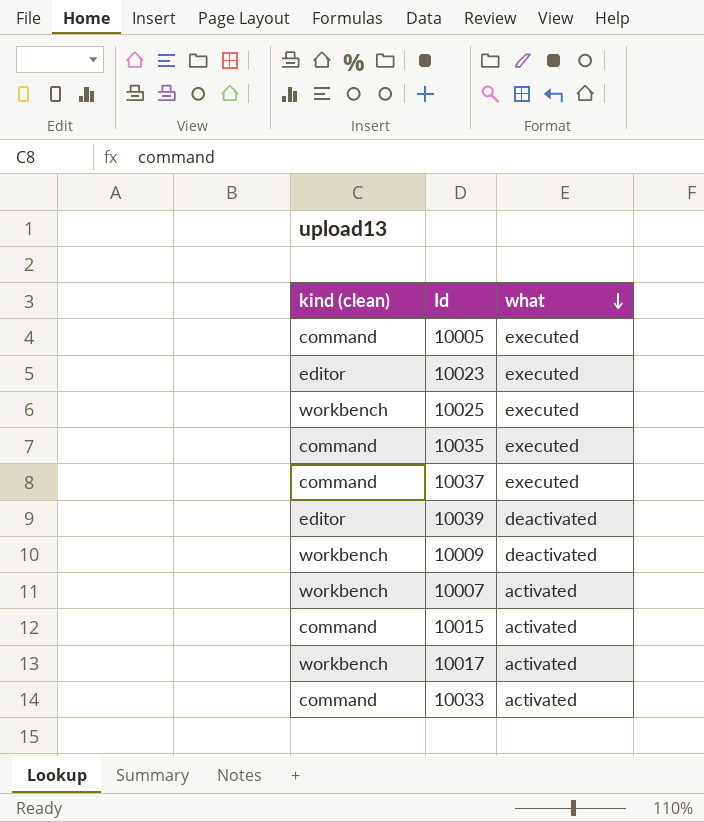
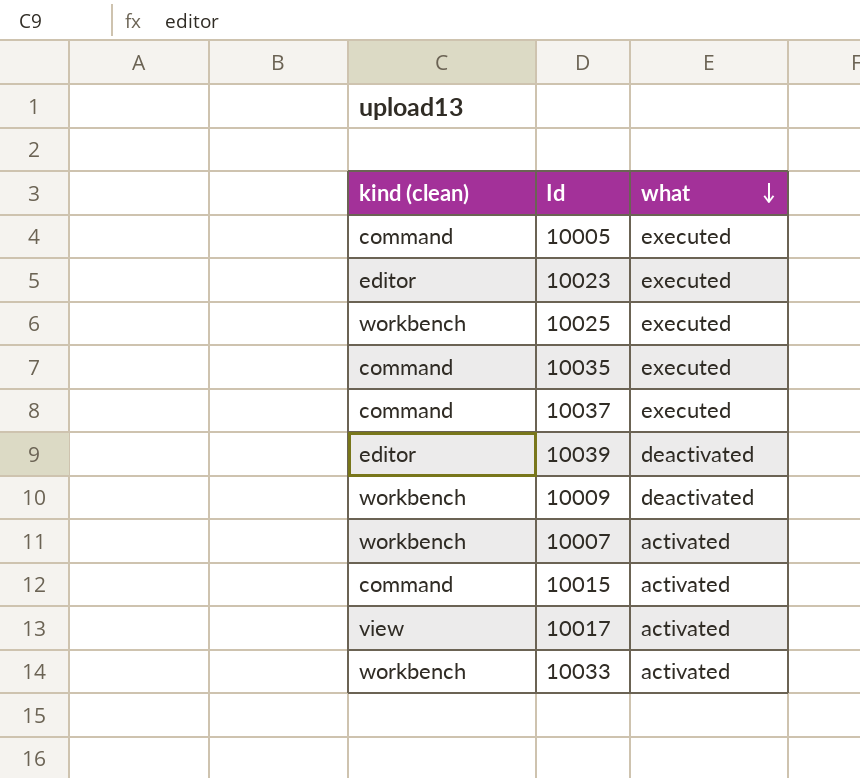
10017 | kind (clean): workbench -> view
10033 | kind (clean): command -> workbench

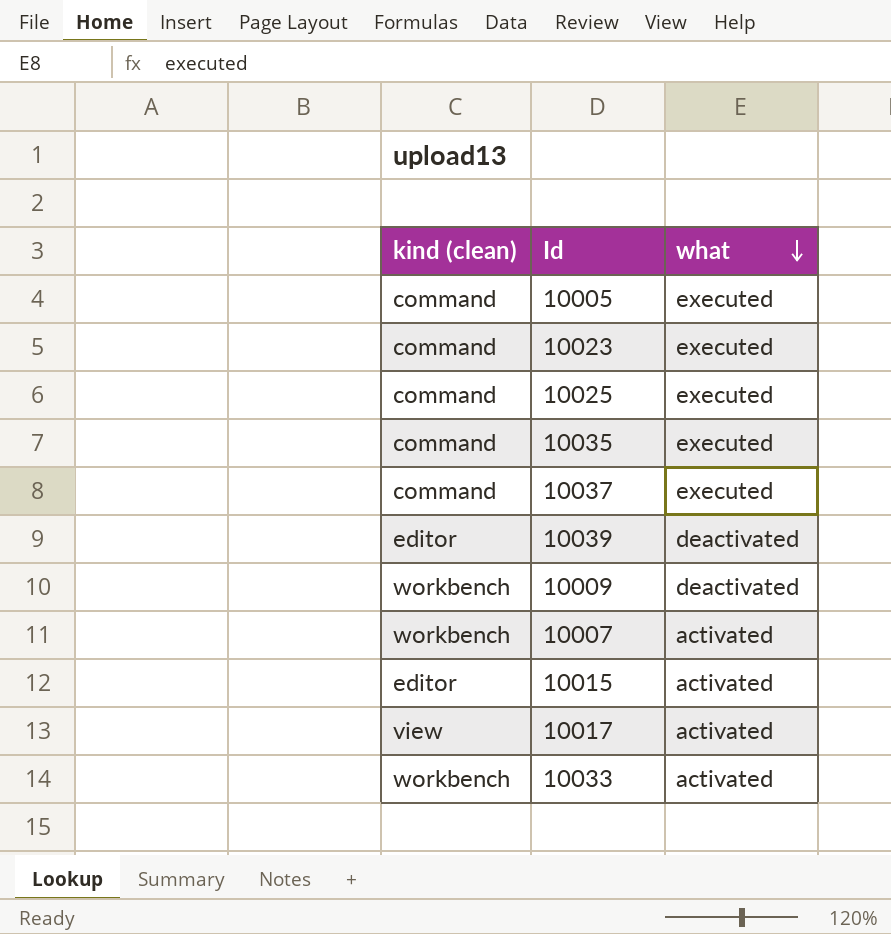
10023 | kind (clean): editor -> command
10025 | kind (clean): workbench -> command
10015 | kind (clean): command -> editor

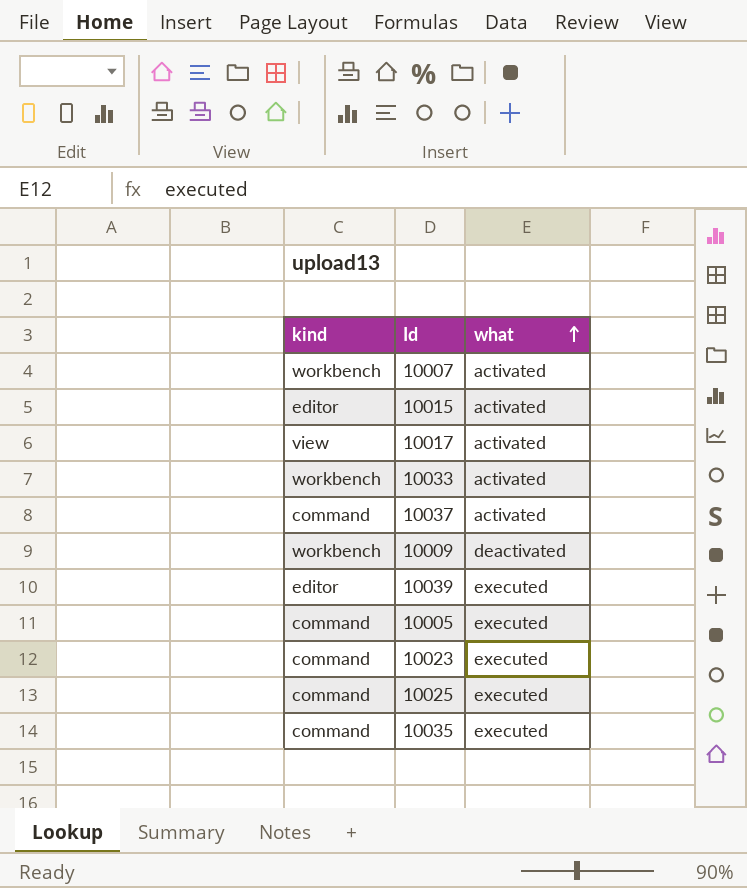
row order: what descending -> what ascending
column name: kind (clean) -> kind
10037 | what: executed -> activated
10039 | what: deactivated -> executed

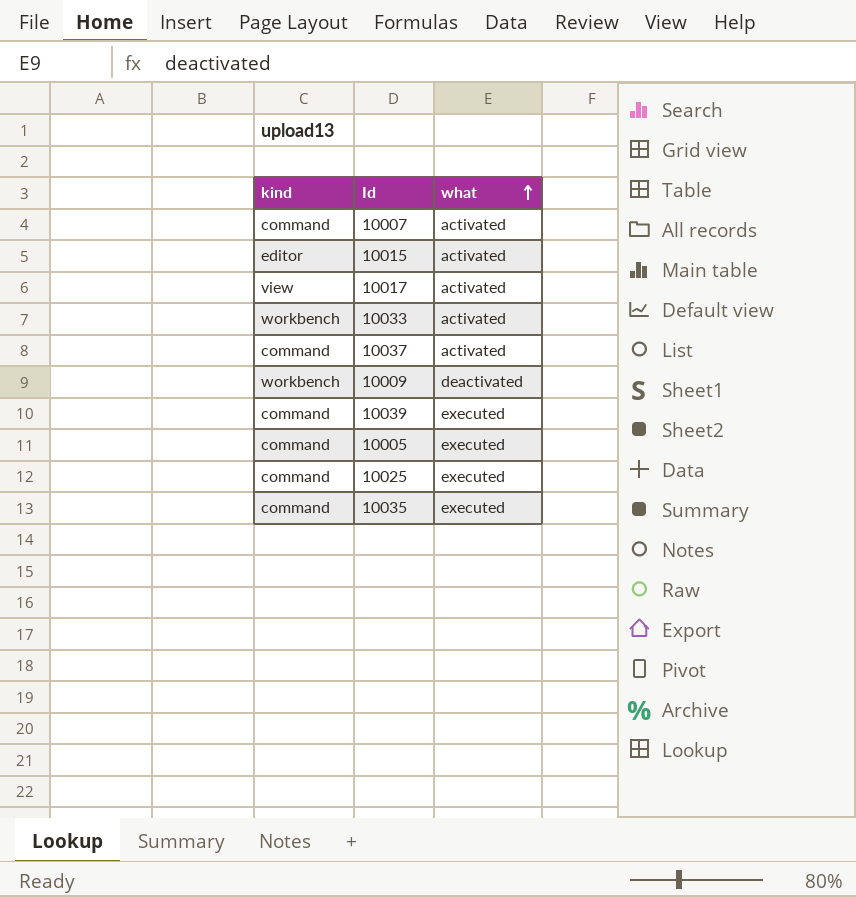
row 10023: command | executed -> none
10007 | kind: workbench -> command
10039 | kind: editor -> command

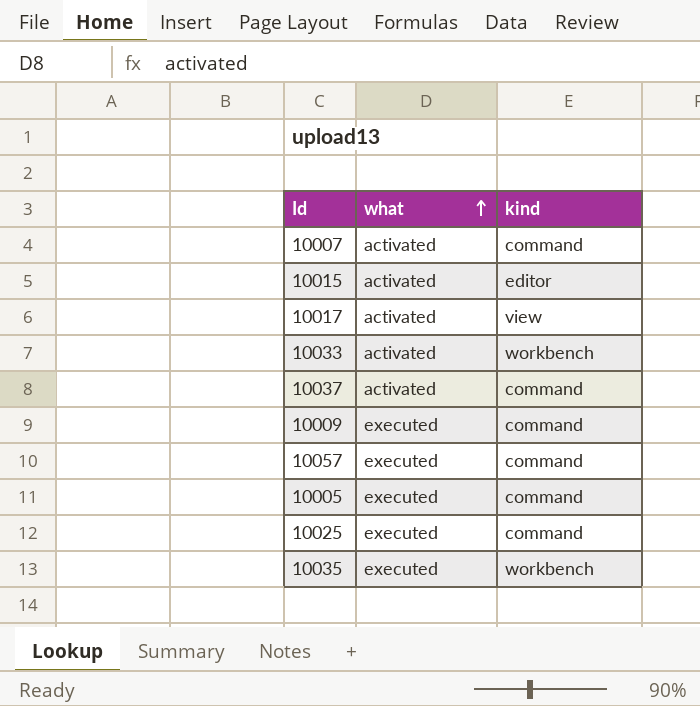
column kind | position: 1 -> 3
row 10039: command | executed -> none
10009 | what: deactivated -> executed
10009 | kind: workbench -> command
row 10057: none -> executed | command
10035 | kind: command -> workbench

